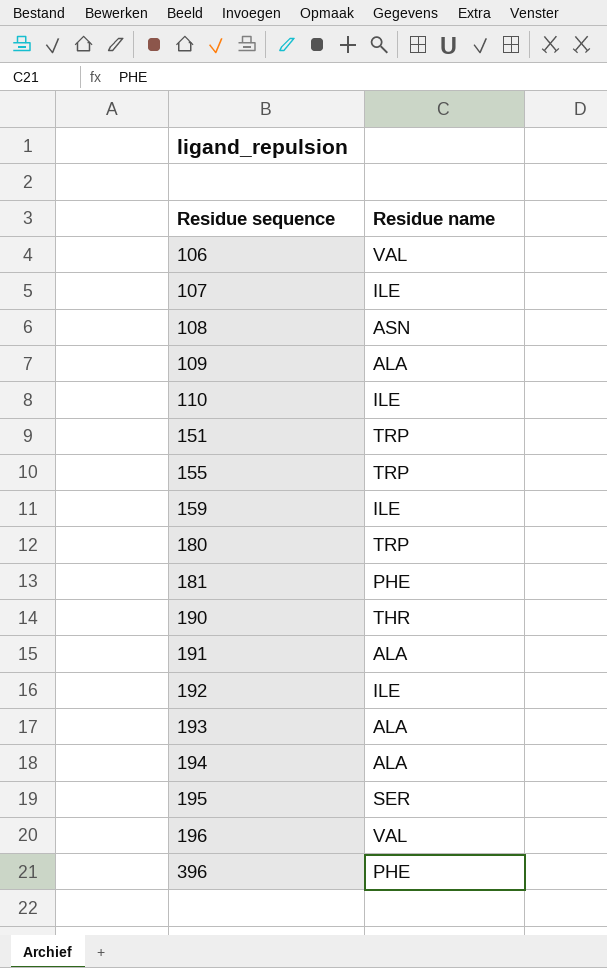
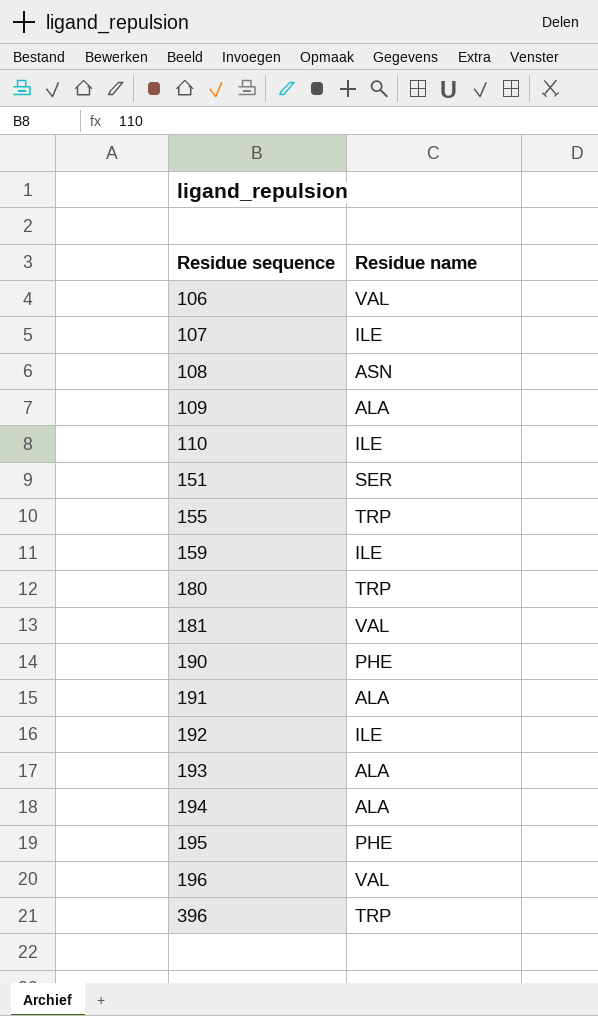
151 | Residue name: TRP -> SER
181 | Residue name: PHE -> VAL
190 | Residue name: THR -> PHE
195 | Residue name: SER -> PHE
396 | Residue name: PHE -> TRP

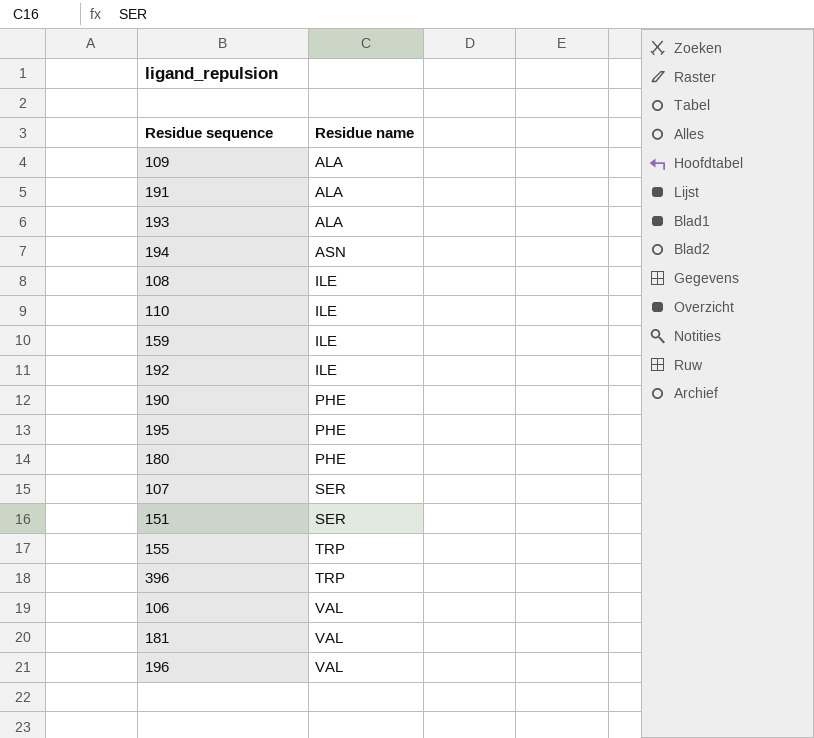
row order: Residue sequence ascending -> Residue name ascending
194 | Residue name: ALA -> ASN
108 | Residue name: ASN -> ILE
180 | Residue name: TRP -> PHE
107 | Residue name: ILE -> SER

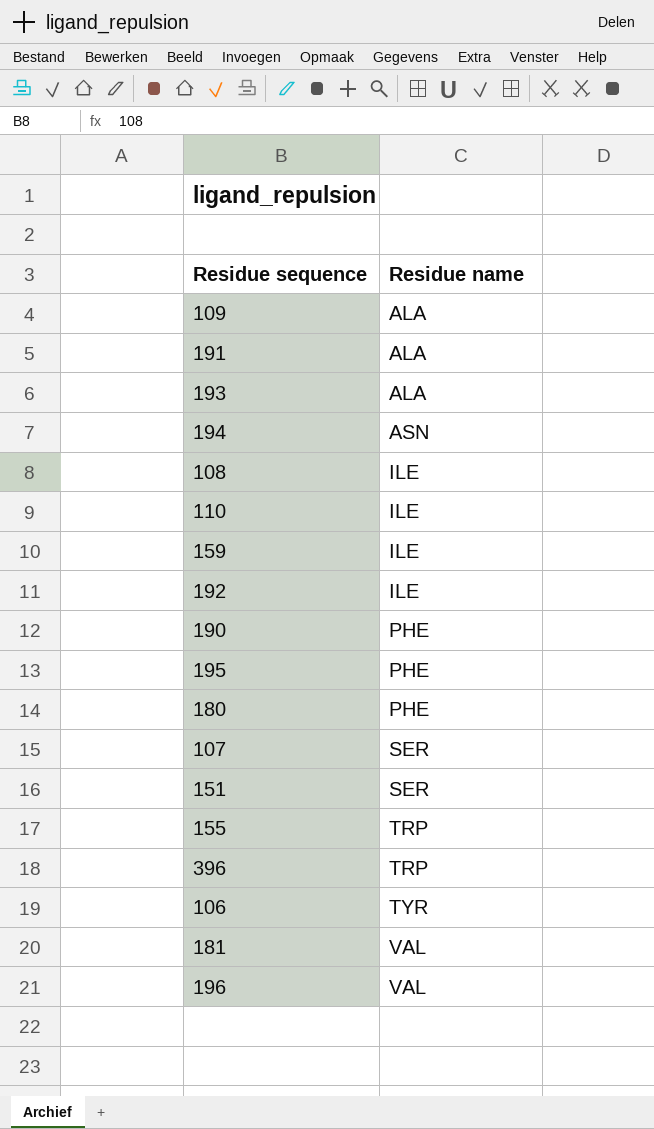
106 | Residue name: VAL -> TYR

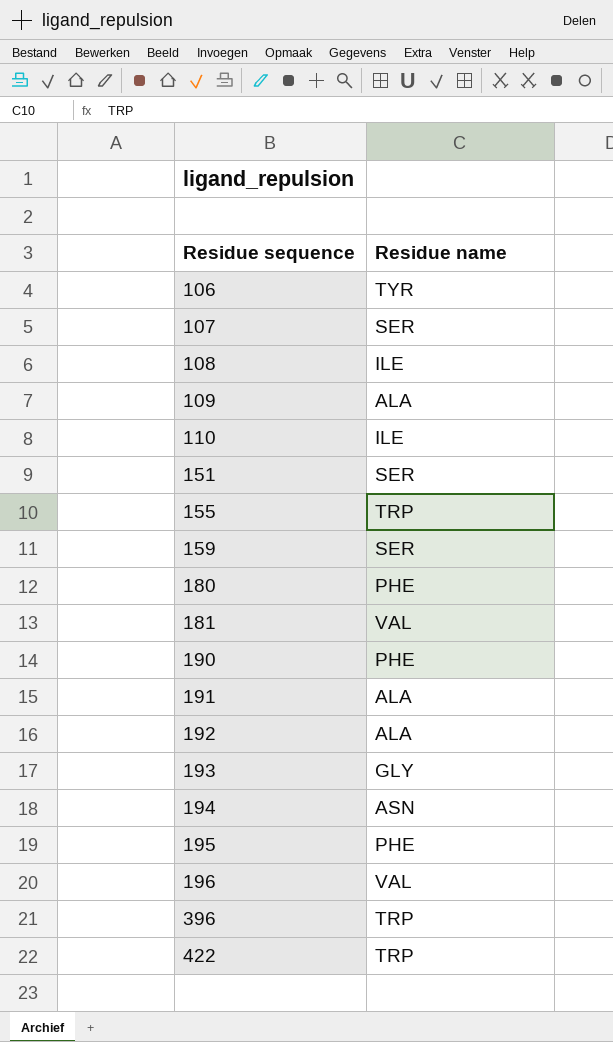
row order: Residue name ascending -> Residue sequence ascending
159 | Residue name: ILE -> SER
192 | Residue name: ILE -> ALA
193 | Residue name: ALA -> GLY
row 422: none -> TRP

